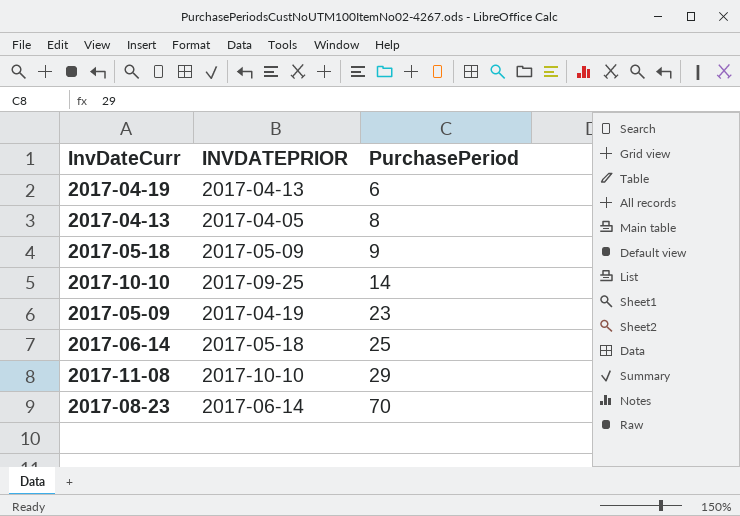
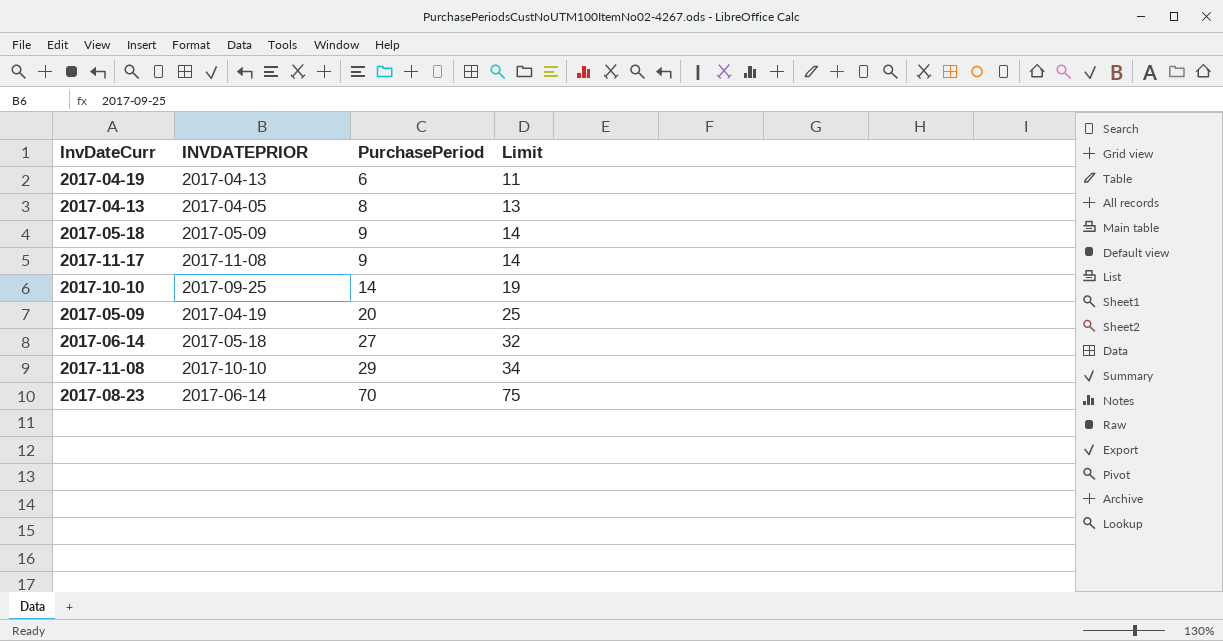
column Limit | formula: none -> [PurchasePeriod] + 5
row 2017-11-17: none -> 2017-11-08 | 9 | 14
2017-05-09 | PurchasePeriod: 23 -> 20
2017-06-14 | PurchasePeriod: 25 -> 27

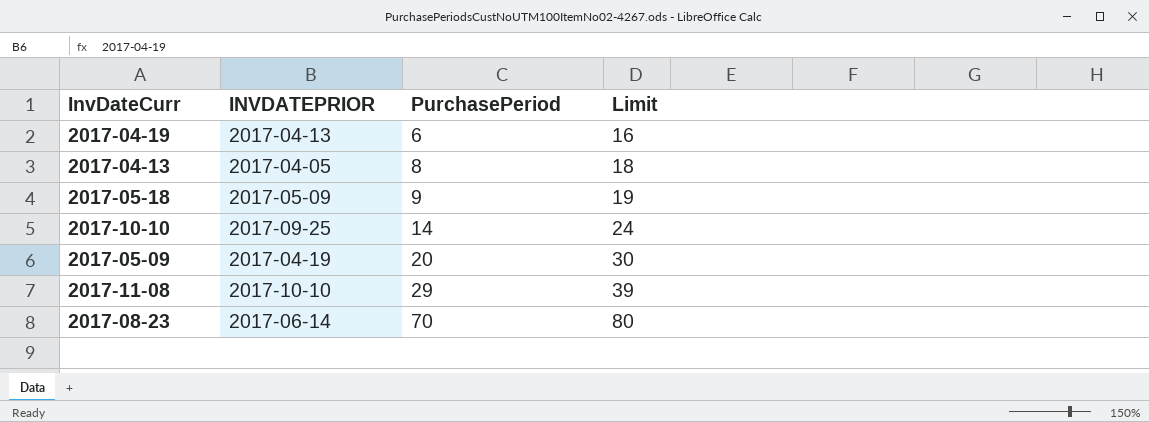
column Limit | formula: [PurchasePeriod] + 5 -> [PurchasePeriod] + 10
row 2017-11-17: 2017-11-08 | 9 | 14 -> none
row 2017-06-14: 2017-05-18 | 27 | 32 -> none

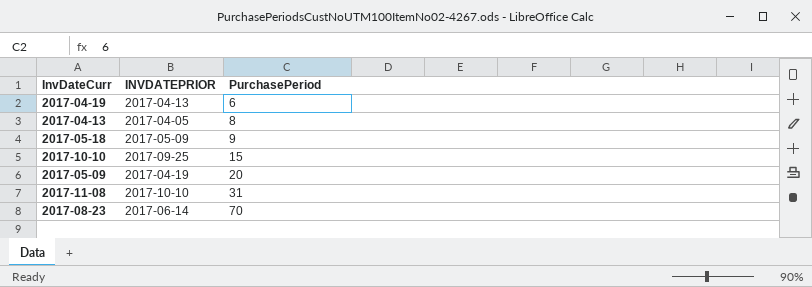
column Limit | formula: [PurchasePeriod] + 10 -> none
2017-10-10 | PurchasePeriod: 14 -> 15
2017-11-08 | PurchasePeriod: 29 -> 31

